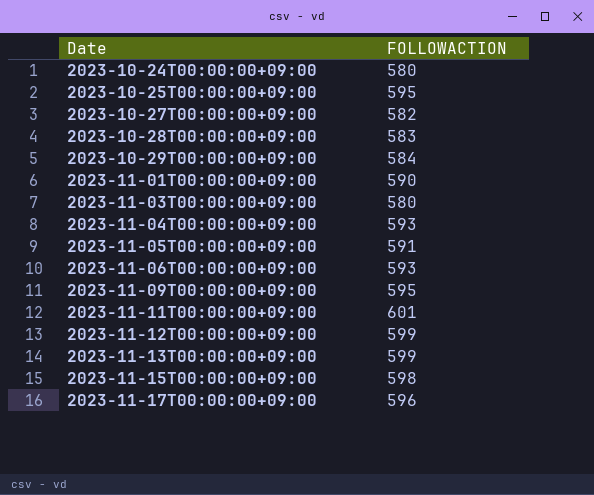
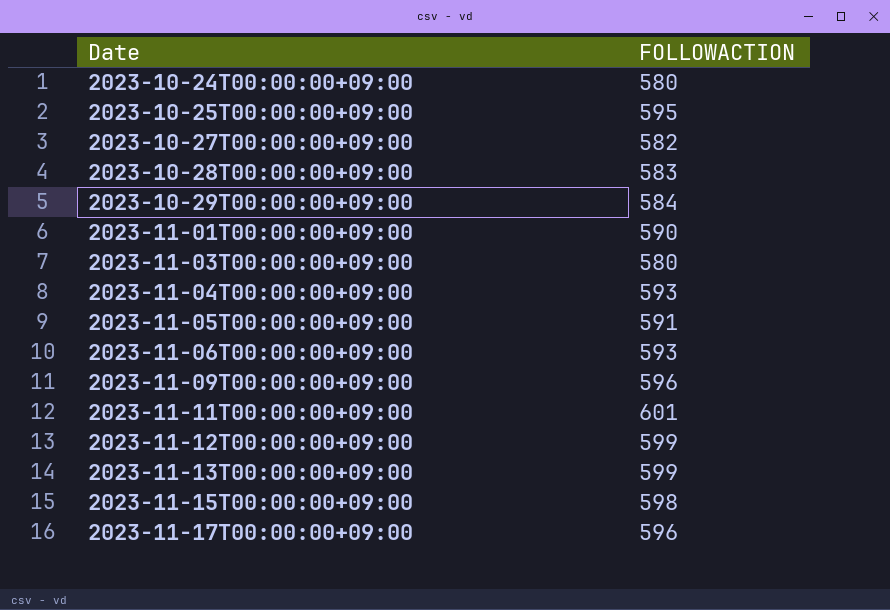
2023-11-09T00:00:00+09:00 | FOLLOWACTION: 595 -> 596

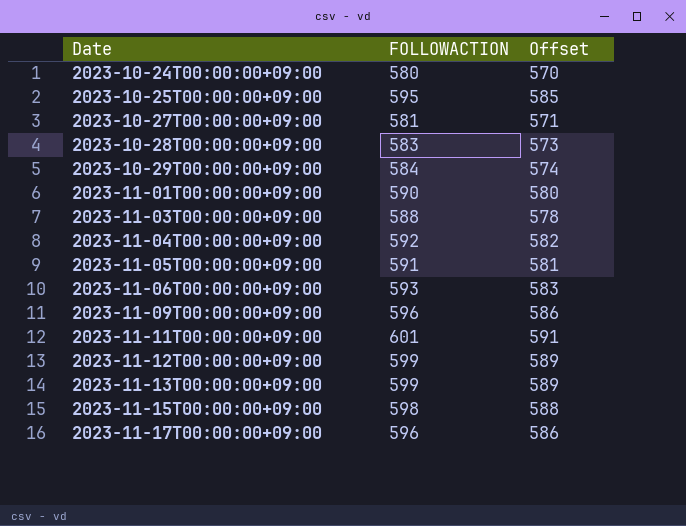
column Offset | formula: none -> [FOLLOWACTION] - 10
2023-10-27T00:00:00+09:00 | FOLLOWACTION: 582 -> 581
2023-11-03T00:00:00+09:00 | FOLLOWACTION: 580 -> 588
2023-11-04T00:00:00+09:00 | FOLLOWACTION: 593 -> 592

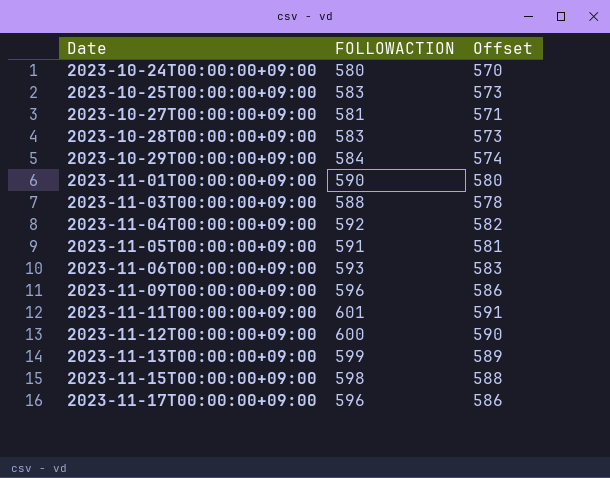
2023-10-25T00:00:00+09:00 | FOLLOWACTION: 595 -> 583
2023-10-25T00:00:00+09:00 | Offset: 585 -> 573
2023-11-12T00:00:00+09:00 | FOLLOWACTION: 599 -> 600
2023-11-12T00:00:00+09:00 | Offset: 589 -> 590

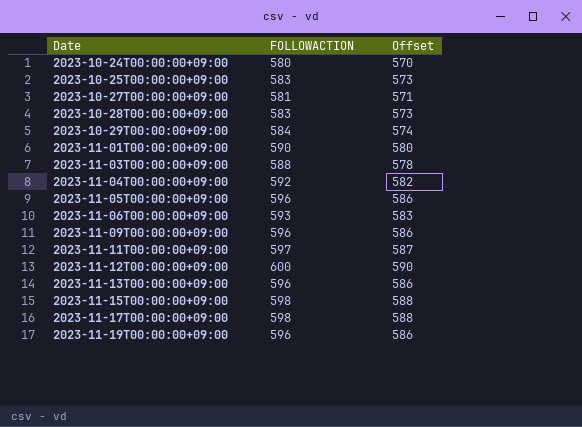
2023-11-05T00:00:00+09:00 | FOLLOWACTION: 591 -> 596
2023-11-05T00:00:00+09:00 | Offset: 581 -> 586
2023-11-11T00:00:00+09:00 | FOLLOWACTION: 601 -> 597
2023-11-11T00:00:00+09:00 | Offset: 591 -> 587
2023-11-13T00:00:00+09:00 | FOLLOWACTION: 599 -> 596
2023-11-13T00:00:00+09:00 | Offset: 589 -> 586
2023-11-17T00:00:00+09:00 | FOLLOWACTION: 596 -> 598
2023-11-17T00:00:00+09:00 | Offset: 586 -> 588
row 2023-11-19T00:00:00+09:00: none -> 596 | 586

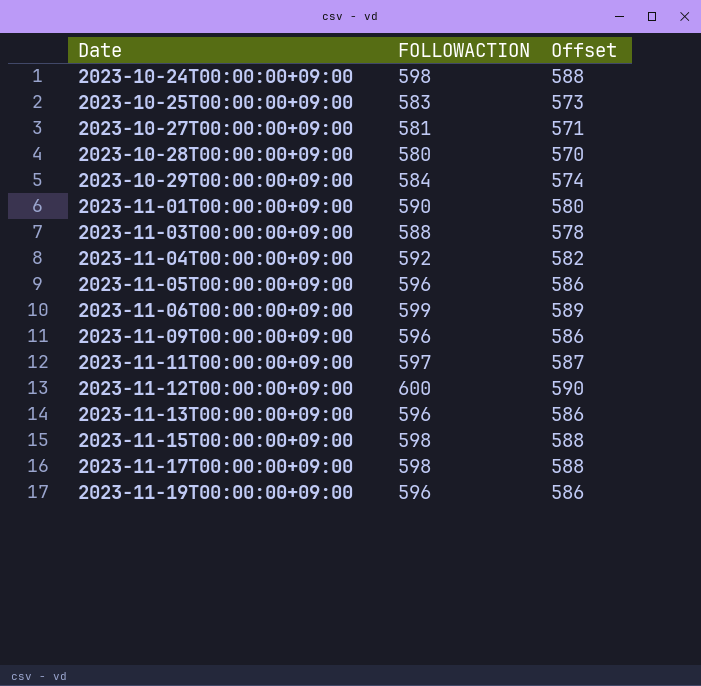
2023-10-24T00:00:00+09:00 | FOLLOWACTION: 580 -> 598
2023-10-24T00:00:00+09:00 | Offset: 570 -> 588
2023-10-28T00:00:00+09:00 | FOLLOWACTION: 583 -> 580
2023-10-28T00:00:00+09:00 | Offset: 573 -> 570
2023-11-06T00:00:00+09:00 | FOLLOWACTION: 593 -> 599
2023-11-06T00:00:00+09:00 | Offset: 583 -> 589

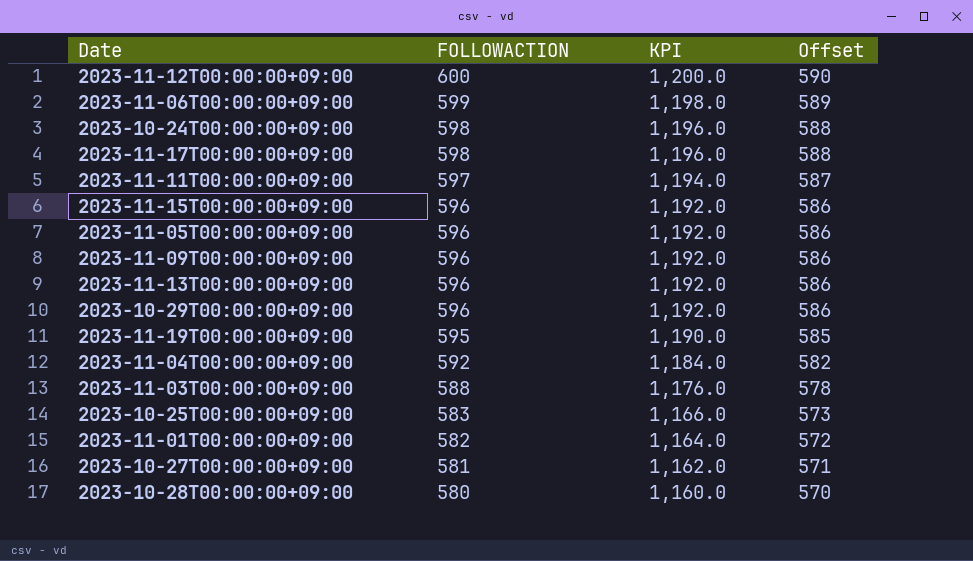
row order: Date ascending -> FOLLOWACTION descending
column KPI | formula: none -> [FOLLOWACTION] * 2
2023-11-15T00:00:00+09:00 | FOLLOWACTION: 598 -> 596
2023-11-15T00:00:00+09:00 | Offset: 588 -> 586
2023-10-29T00:00:00+09:00 | FOLLOWACTION: 584 -> 596
2023-10-29T00:00:00+09:00 | Offset: 574 -> 586
2023-11-19T00:00:00+09:00 | FOLLOWACTION: 596 -> 595
2023-11-19T00:00:00+09:00 | Offset: 586 -> 585
2023-11-01T00:00:00+09:00 | FOLLOWACTION: 590 -> 582
2023-11-01T00:00:00+09:00 | Offset: 580 -> 572

